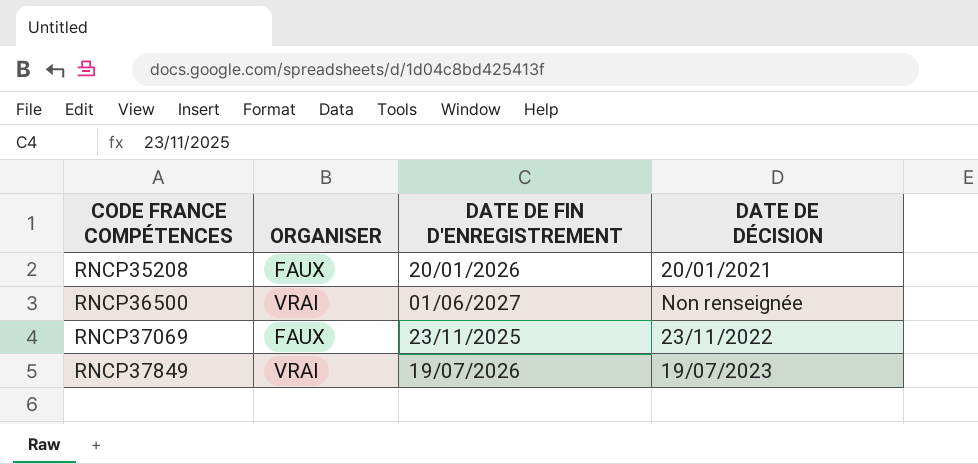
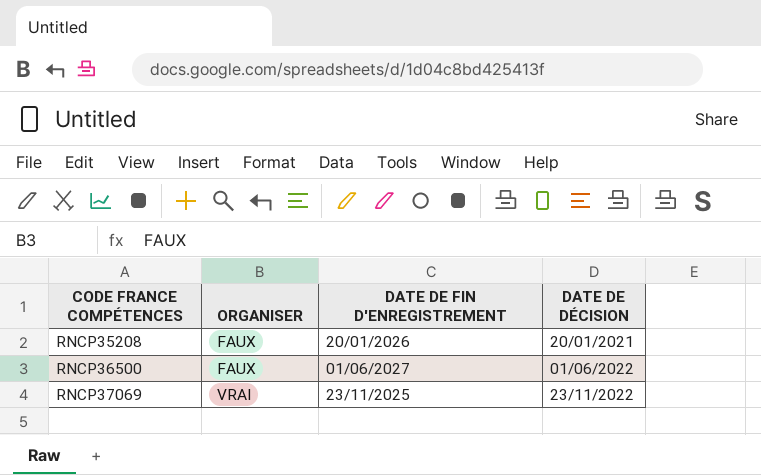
row RNCP37849: VRAI | 19/07/2026 | 19/07/2023 -> none
RNCP36500 | ORGANISER: VRAI -> FAUX
RNCP36500 | DATE DE DÉCISION: Non renseignée -> 01/06/2022
RNCP37069 | ORGANISER: FAUX -> VRAI

